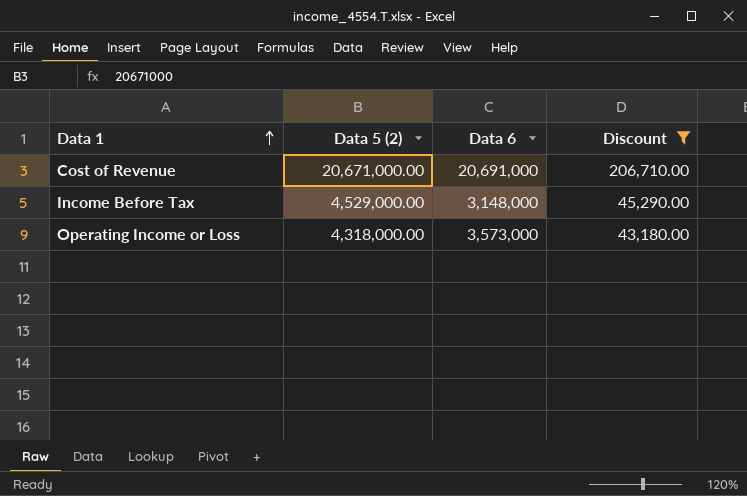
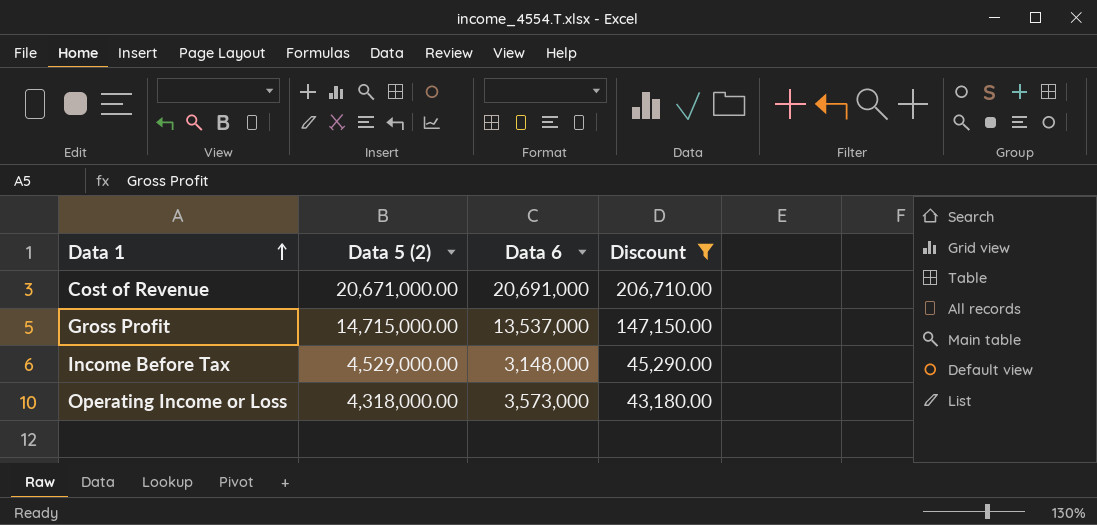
row Gross Profit: none -> 14,715,000.00 | 13,537,000 | 147,150.00

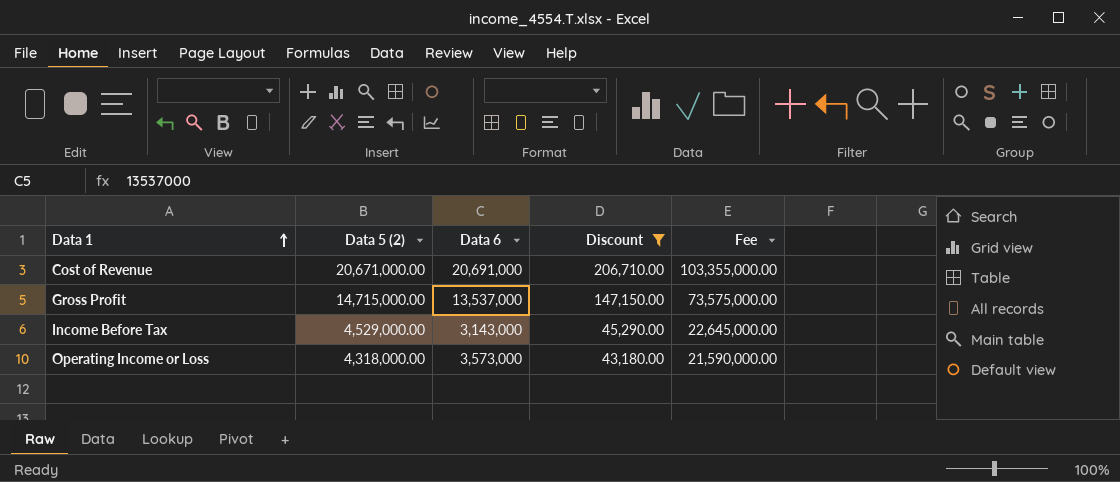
column Fee | formula: none -> [Data 5 (2)] * 5
Income Before Tax | Data 6: 3,148,000 -> 3,143,000

